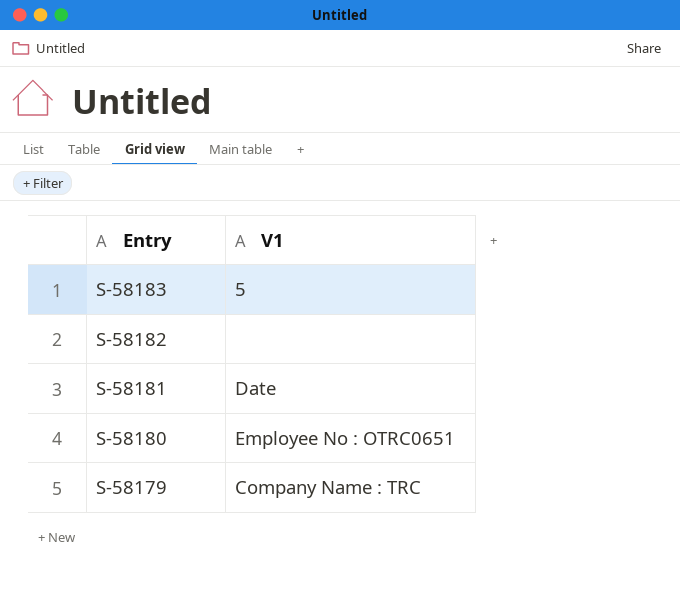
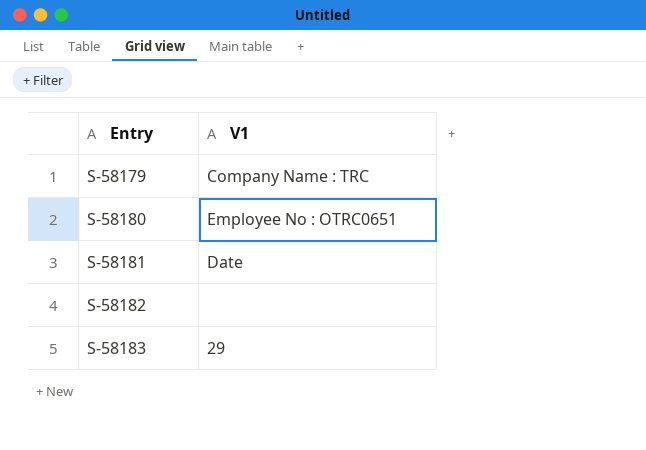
row order: Entry descending -> Entry ascending
S-58183 | V1: 5 -> 29

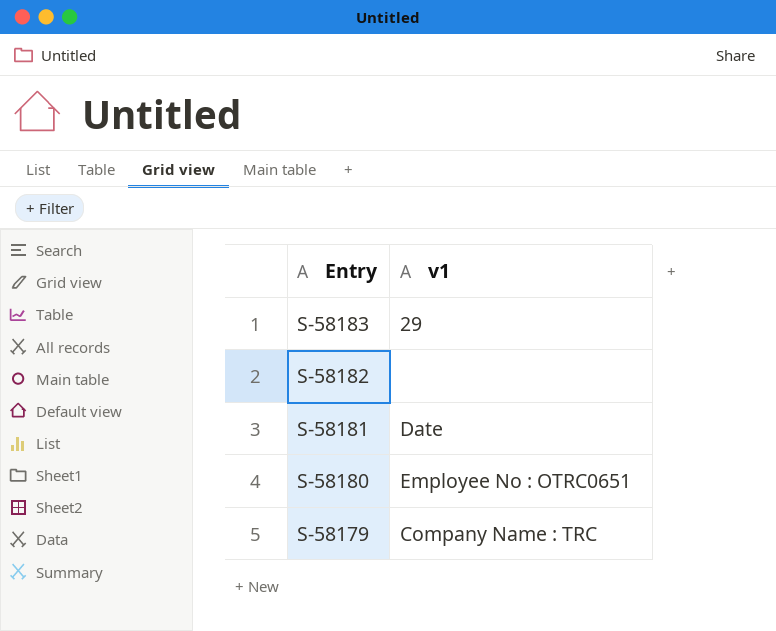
row order: Entry ascending -> Entry descending
column name: V1 -> v1

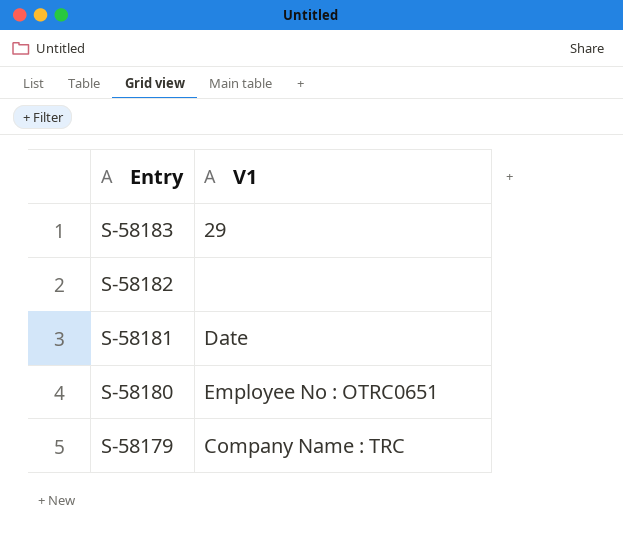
column name: v1 -> V1

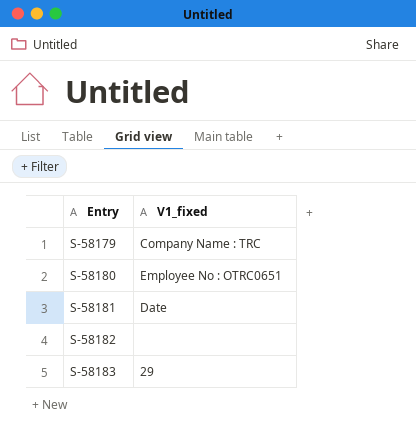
row order: Entry descending -> Entry ascending
column name: V1 -> V1_fixed

